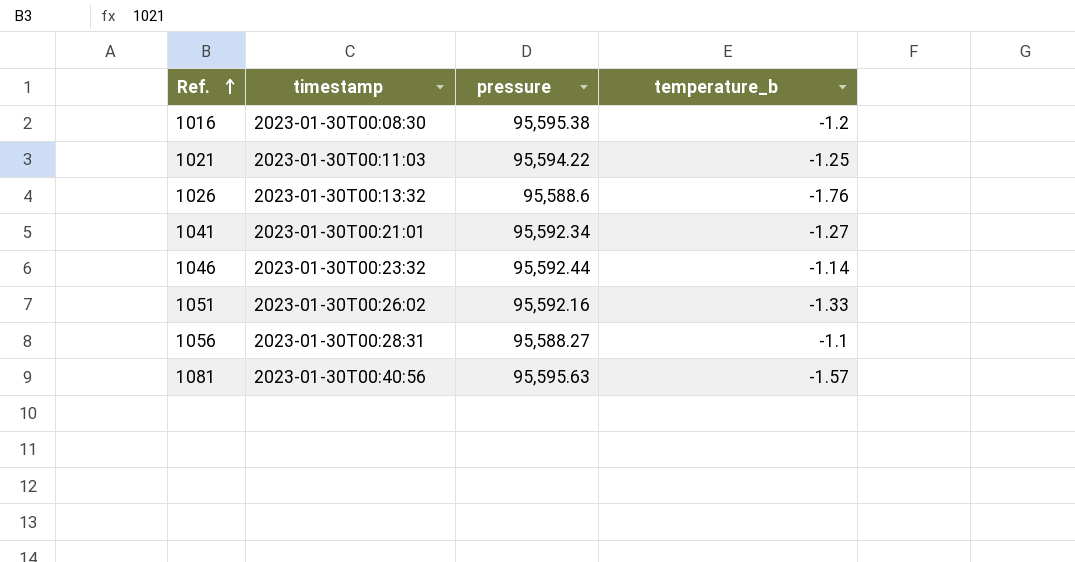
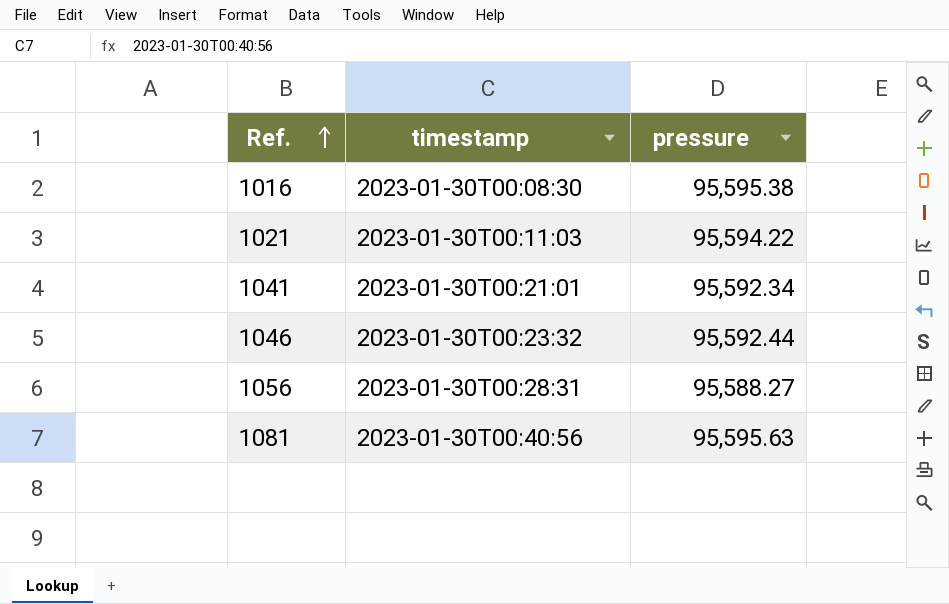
column temperature_b | position: 4 -> none
row 1026: 2023-01-30T00:13:32 | 95,588.6 | -1.76 -> none
row 1051: 2023-01-30T00:26:02 | 95,592.16 | -1.33 -> none

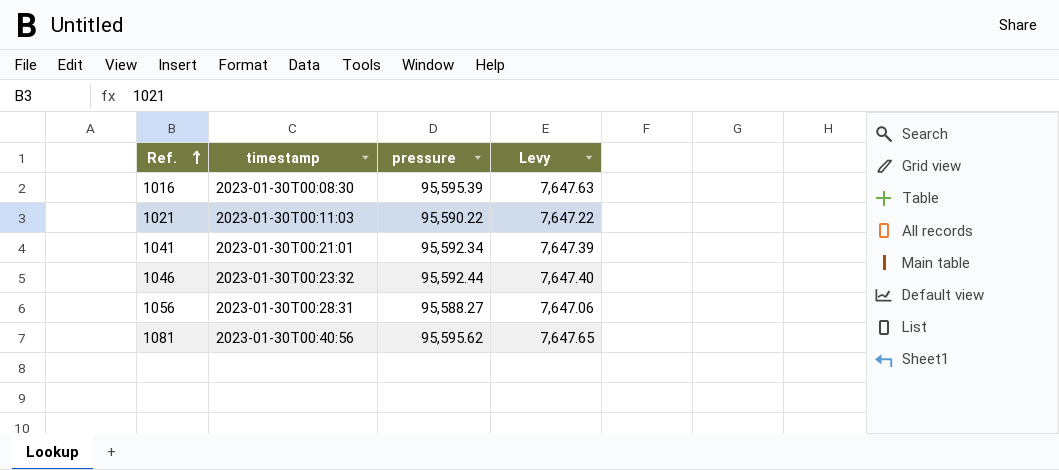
column Levy | formula: none -> [pressure] * 0.08
1016 | pressure: 95,595.38 -> 95,595.39
1021 | pressure: 95,594.22 -> 95,590.22
1081 | pressure: 95,595.63 -> 95,595.62

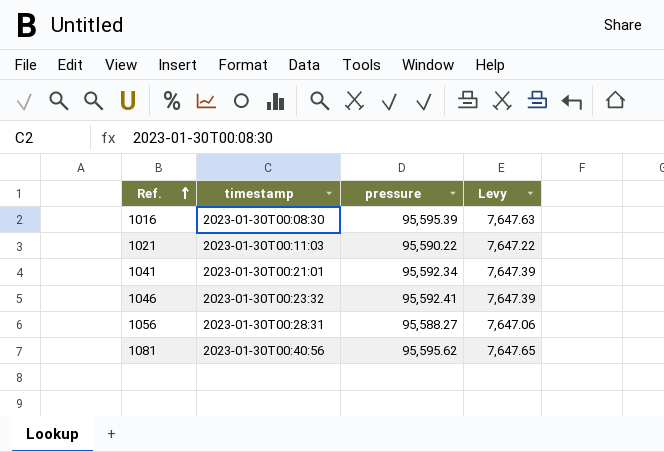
1046 | pressure: 95,592.44 -> 95,592.41
1046 | Levy: 7,647.40 -> 7,647.39

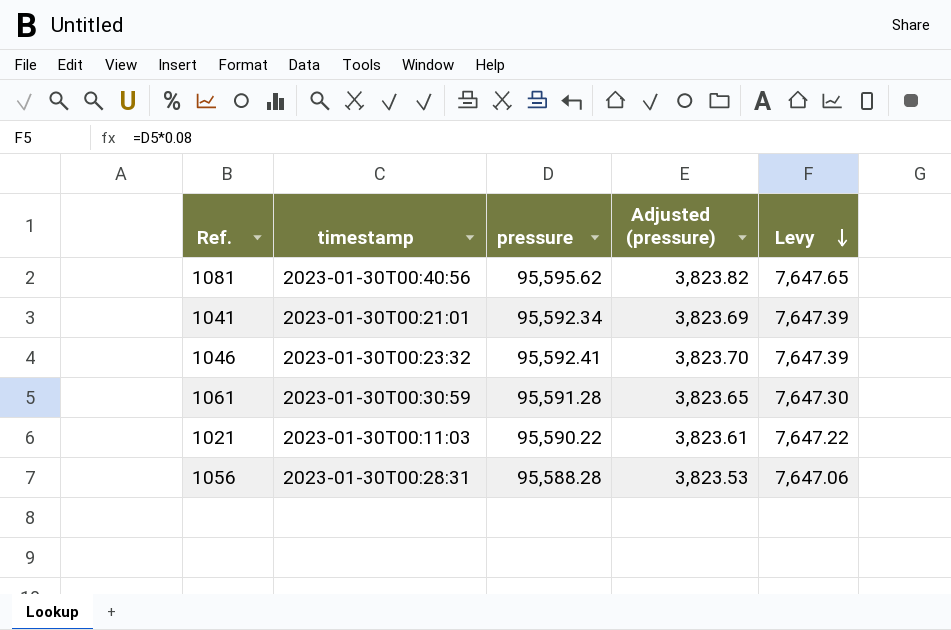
row order: Ref. ascending -> Levy descending
column Adjusted (pressure) | formula: none -> [pressure] * 0.04
row 1016: 2023-01-30T00:08:30 | 95,595.39 | 7,647.63 -> none
row 1061: none -> 2023-01-30T00:30:59 | 95,591.28 | 3,823.65 | 7,647.30
1056 | pressure: 95,588.27 -> 95,588.28

